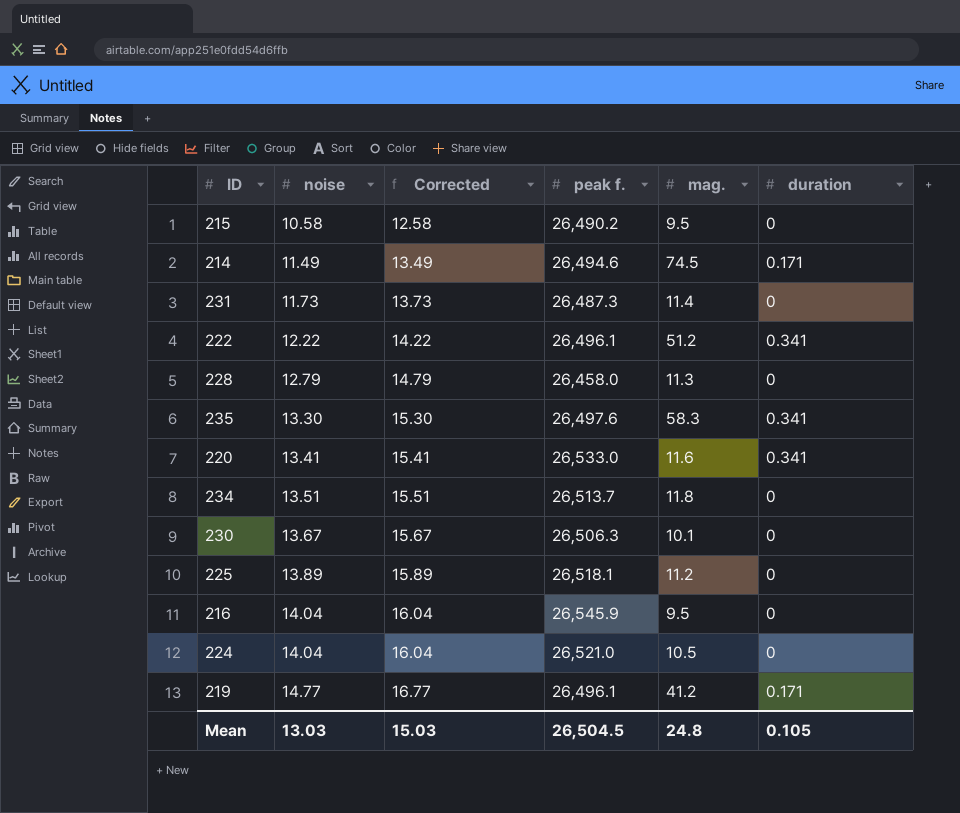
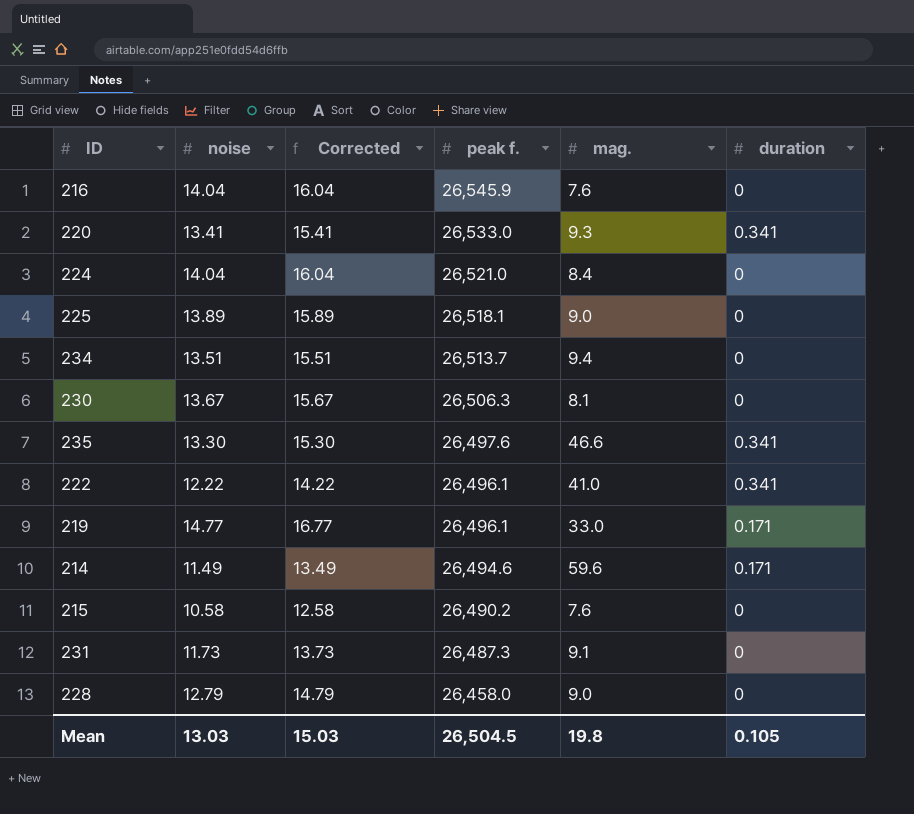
row order: noise ascending -> peak f. descending
216 | mag.: 9.5 -> 7.6
220 | mag.: 11.6 -> 9.3
224 | mag.: 10.5 -> 8.4
225 | mag.: 11.2 -> 9.0
234 | mag.: 11.8 -> 9.4
230 | mag.: 10.1 -> 8.1
235 | mag.: 58.3 -> 46.6
222 | mag.: 51.2 -> 41.0
219 | mag.: 41.2 -> 33.0
214 | mag.: 74.5 -> 59.6
215 | mag.: 9.5 -> 7.6
231 | mag.: 11.4 -> 9.1
228 | mag.: 11.3 -> 9.0
Mean | mag.: 24.8 -> 19.8

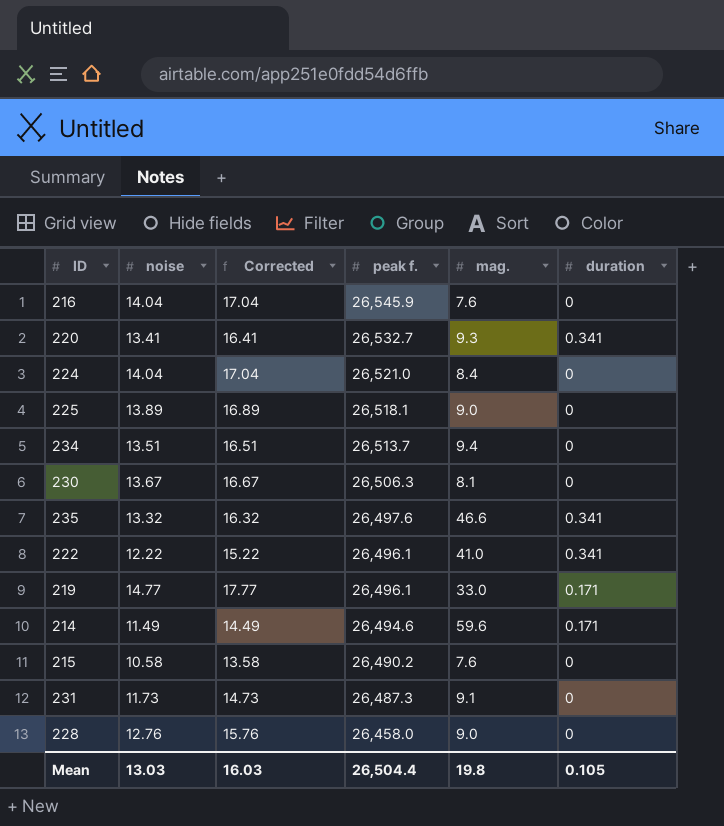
column Corrected | formula: [noise] + 2 -> [noise] + 3
220 | peak f.: 26,533.0 -> 26,532.7
235 | noise: 13.30 -> 13.32
228 | noise: 12.79 -> 12.76
Mean | Corrected: 15.03 -> 16.03
Mean | peak f.: 26,504.5 -> 26,504.4

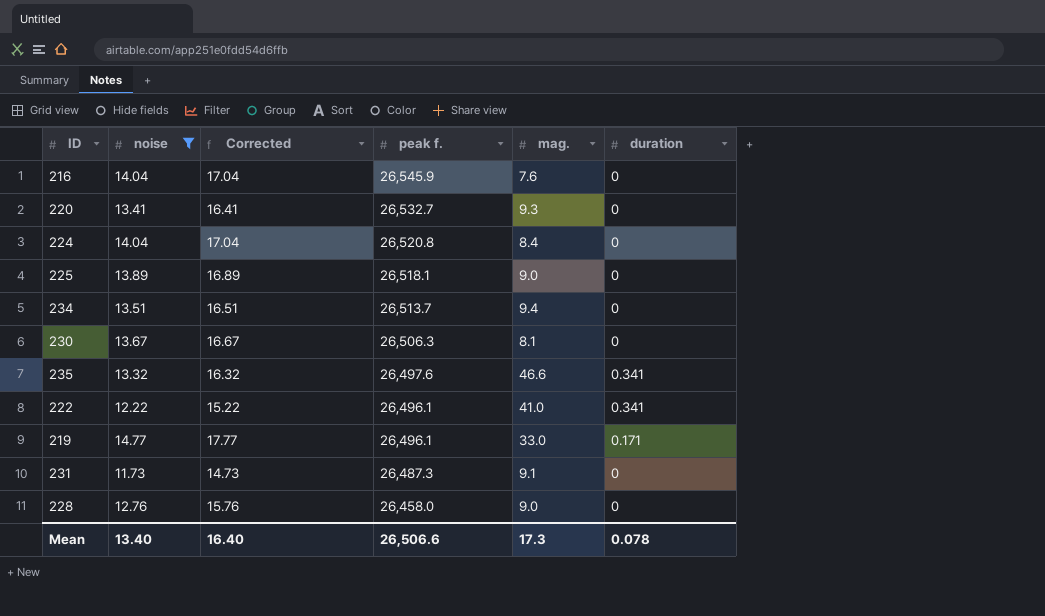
filter: none -> noise >= 11.73
220 | duration: 0.341 -> 0
224 | peak f.: 26,521.0 -> 26,520.8
Mean | noise: 13.03 -> 13.40
Mean | Corrected: 16.03 -> 16.40
Mean | peak f.: 26,504.4 -> 26,506.6
Mean | mag.: 19.8 -> 17.3
Mean | duration: 0.105 -> 0.078

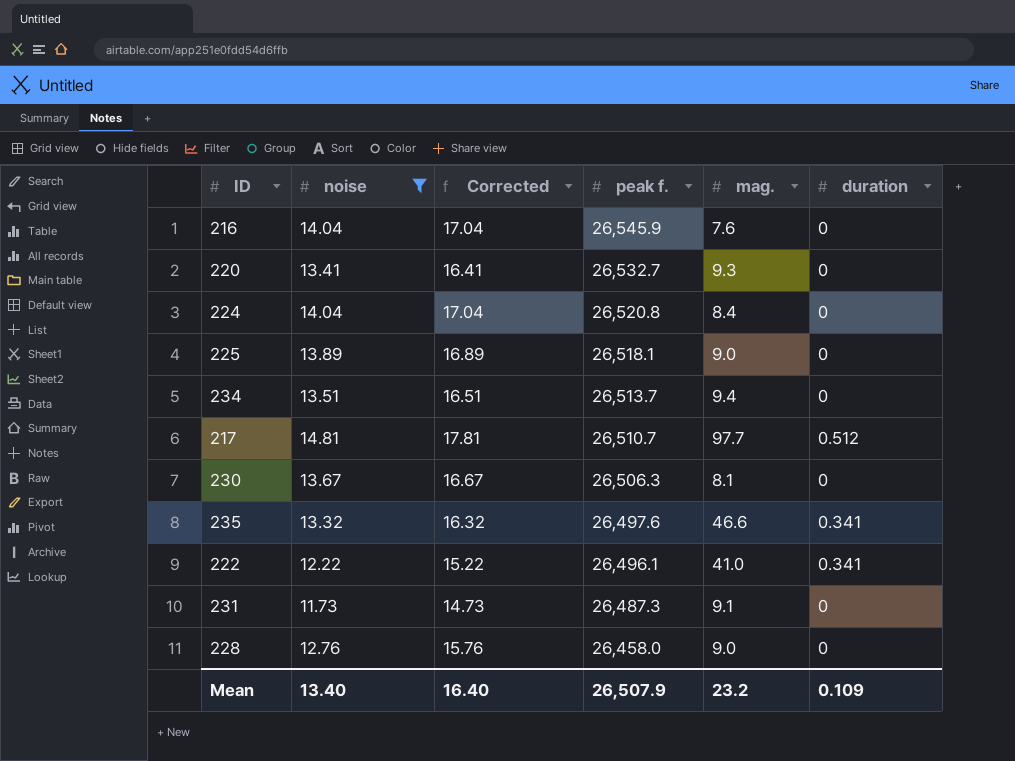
row 219: 14.77 | 17.77 | 26,496.1 | 33.0 | 0.171 -> none
row 217: none -> 14.81 | 17.81 | 26,510.7 | 97.7 | 0.512
Mean | peak f.: 26,506.6 -> 26,507.9
Mean | mag.: 17.3 -> 23.2
Mean | duration: 0.078 -> 0.109

